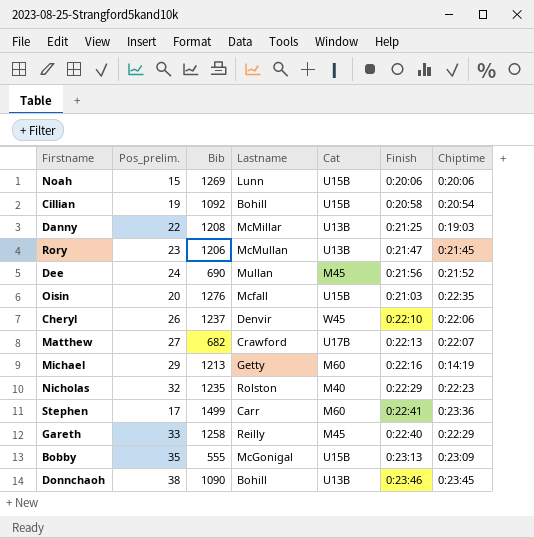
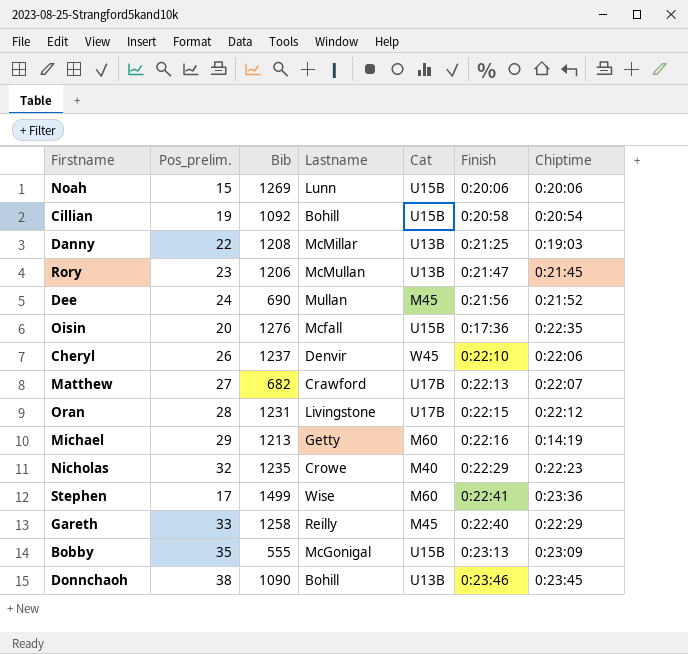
Oisin | Finish: 0:21:03 -> 0:17:36
row Oran: none -> 28 | 1231 | Livingstone | U17B | 0:22:15 | 0:22:12
Nicholas | Lastname: Rolston -> Crowe
Stephen | Lastname: Carr -> Wise

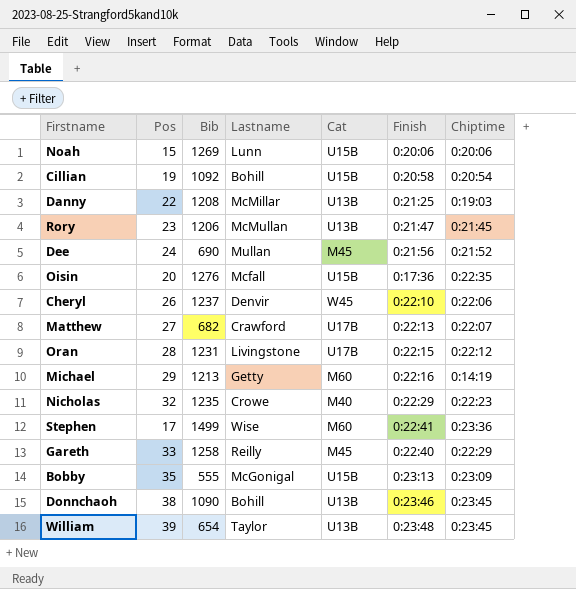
column name: Pos_prelim. -> Pos
row William: none -> 39 | 654 | Taylor | U13B | 0:23:48 | 0:23:45

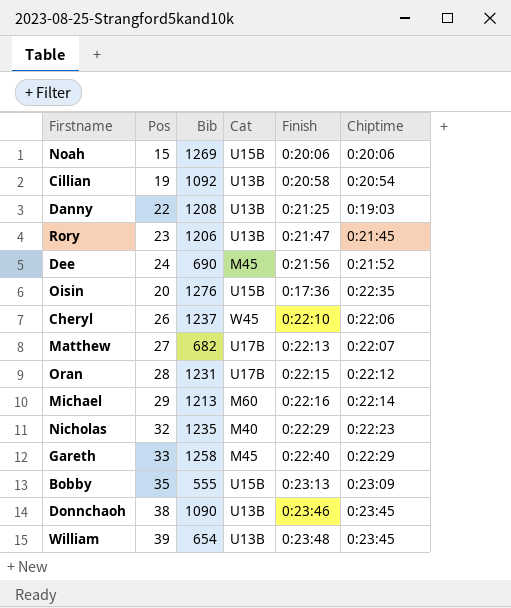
column Lastname | position: 4 -> none
row Stephen: 17 | 1499 | Wise | M60 | 0:22:41 | 0:23:36 -> none
Cillian | Cat: U15B -> U13B
Michael | Chiptime: 0:14:19 -> 0:22:14

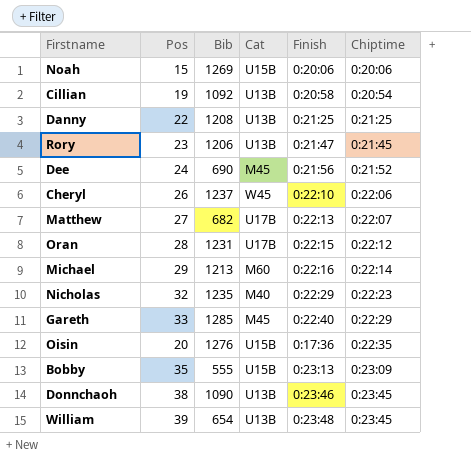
row order: none -> Chiptime ascending
Danny | Chiptime: 0:19:03 -> 0:21:25
Gareth | Bib: 1258 -> 1285

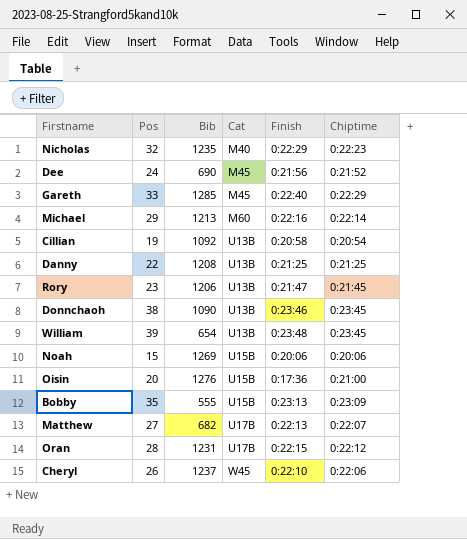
row order: Chiptime ascending -> Cat ascending
Oisin | Chiptime: 0:22:35 -> 0:21:00

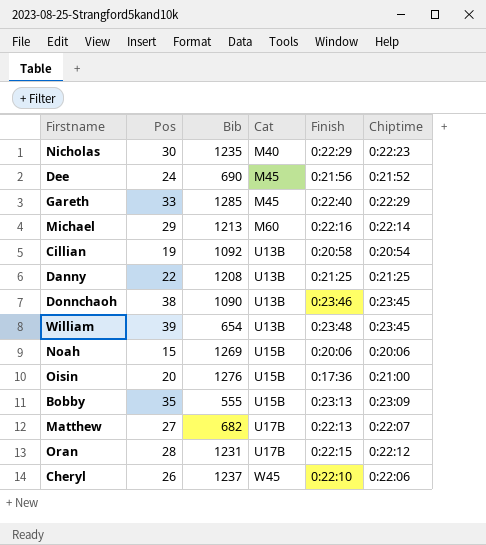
row Rory: 23 | 1206 | U13B | 0:21:47 | 0:21:45 -> none
Nicholas | Pos: 32 -> 30

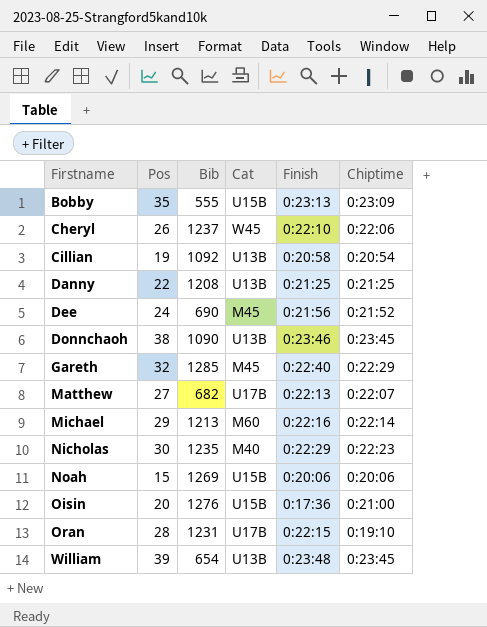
row order: Cat ascending -> Firstname ascending
Gareth | Pos: 33 -> 32
Oran | Chiptime: 0:22:12 -> 0:19:10

